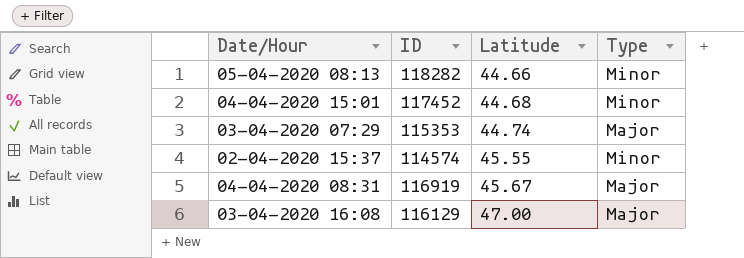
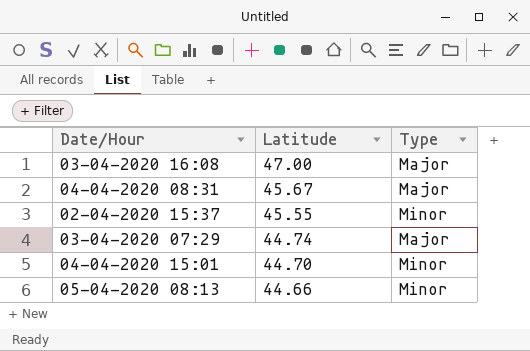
row order: Latitude ascending -> Latitude descending
column ID | position: 2 -> none
04-04-2020 15:01 | Latitude: 44.68 -> 44.70

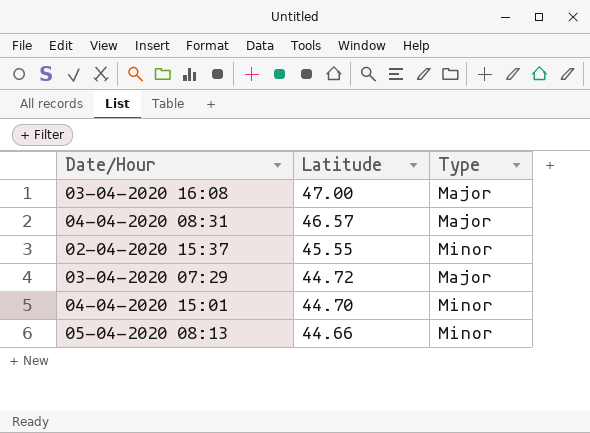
04-04-2020 08:31 | Latitude: 45.67 -> 46.57
03-04-2020 07:29 | Latitude: 44.74 -> 44.72

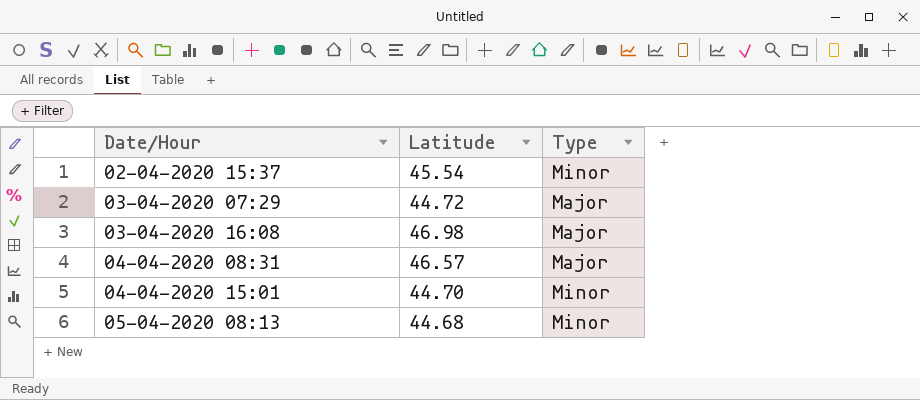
row order: Latitude descending -> Date/Hour ascending
02-04-2020 15:37 | Latitude: 45.55 -> 45.54
03-04-2020 16:08 | Latitude: 47.00 -> 46.98
05-04-2020 08:13 | Latitude: 44.66 -> 44.68

